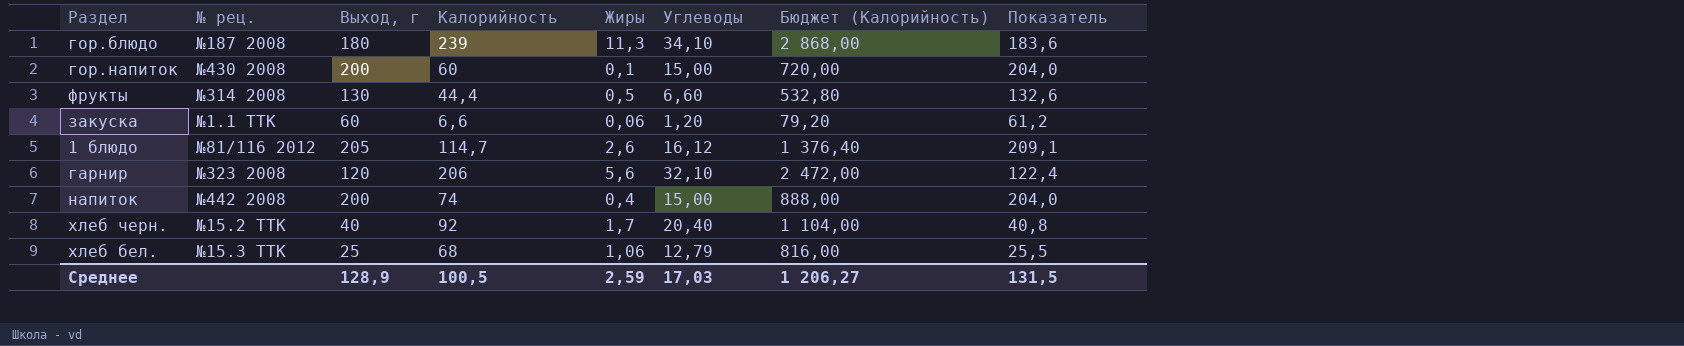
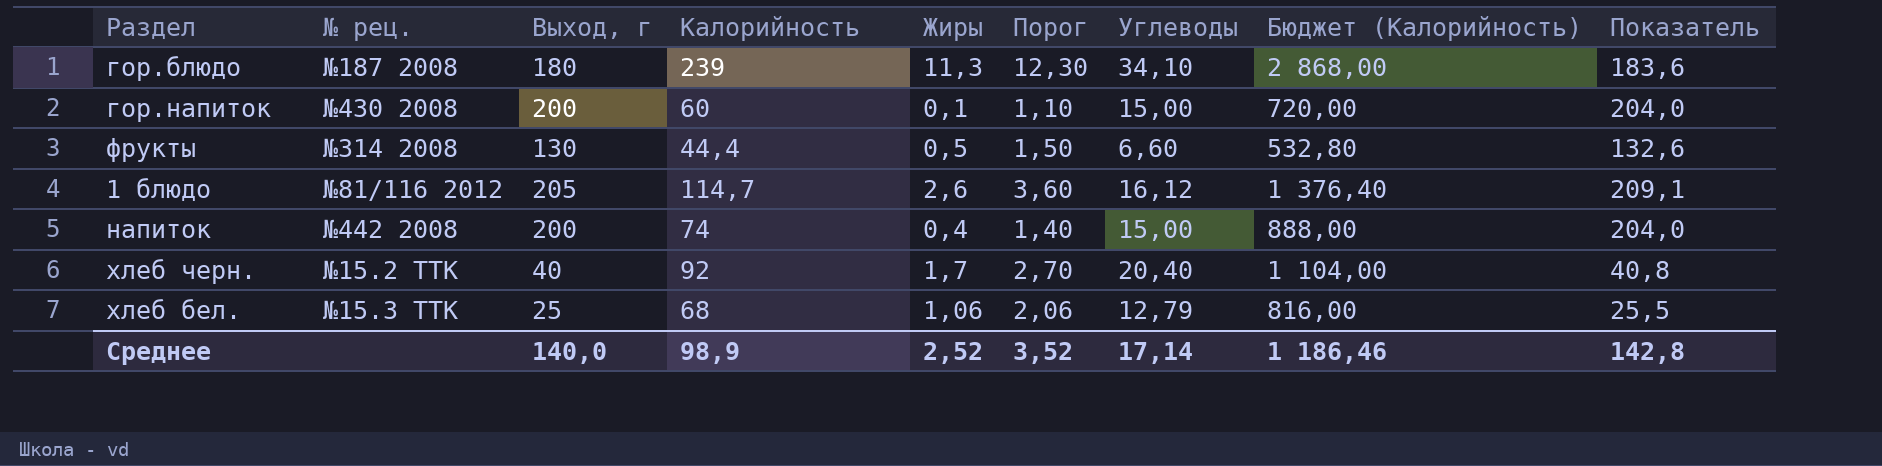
column Порог | formula: none -> [Жиры] + 1
row закуска: №1.1 ТТК | 60 | 6,6 | 0,06 | 1,20 | 79,20 | 61,2 -> none
row гарнир: №323 2008 | 120 | 206 | 5,6 | 32,10 | 2 472,00 | 122,4 -> none
Среднее | Выход, г: 128,9 -> 140,0
Среднее | Калорийность: 100,5 -> 98,9
Среднее | Жиры: 2,59 -> 2,52
Среднее | Углеводы: 17,03 -> 17,14
Среднее | Бюджет (Калорийность): 1 206,27 -> 1 186,46
Среднее | Показатель: 131,5 -> 142,8

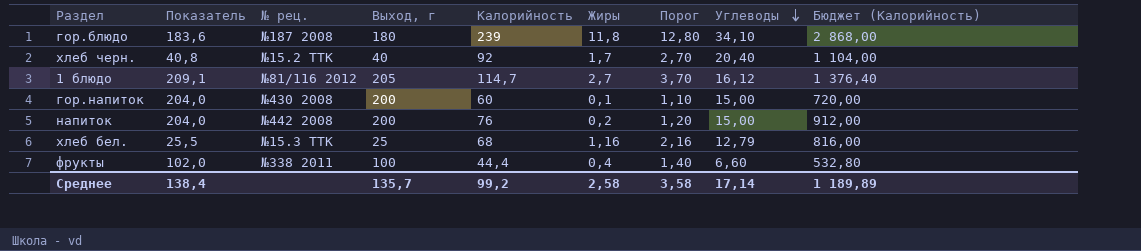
row order: none -> Углеводы descending
column Показатель | position: 9 -> 2
гор.блюдо | Жиры: 11,3 -> 11,8
гор.блюдо | Порог: 12,30 -> 12,80
1 блюдо | Жиры: 2,6 -> 2,7
1 блюдо | Порог: 3,60 -> 3,70
напиток | Калорийность: 74 -> 76
напиток | Жиры: 0,4 -> 0,2
напиток | Порог: 1,40 -> 1,20
напиток | Бюджет (Калорийность): 888,00 -> 912,00
хлеб бел. | Жиры: 1,06 -> 1,16
хлеб бел. | Порог: 2,06 -> 2,16
фрукты | Показатель: 132,6 -> 102,0
фрукты | № рец.: №314 2008 -> №338 2011
фрукты | Выход, г: 130 -> 100
фрукты | Жиры: 0,5 -> 0,4
фрукты | Порог: 1,50 -> 1,40
Среднее | Показатель: 142,8 -> 138,4
Среднее | Выход, г: 140,0 -> 135,7
Среднее | Калорийность: 98,9 -> 99,2
Среднее | Жиры: 2,52 -> 2,58
Среднее | Порог: 3,52 -> 3,58
Среднее | Бюджет (Калорийность): 1 186,46 -> 1 189,89

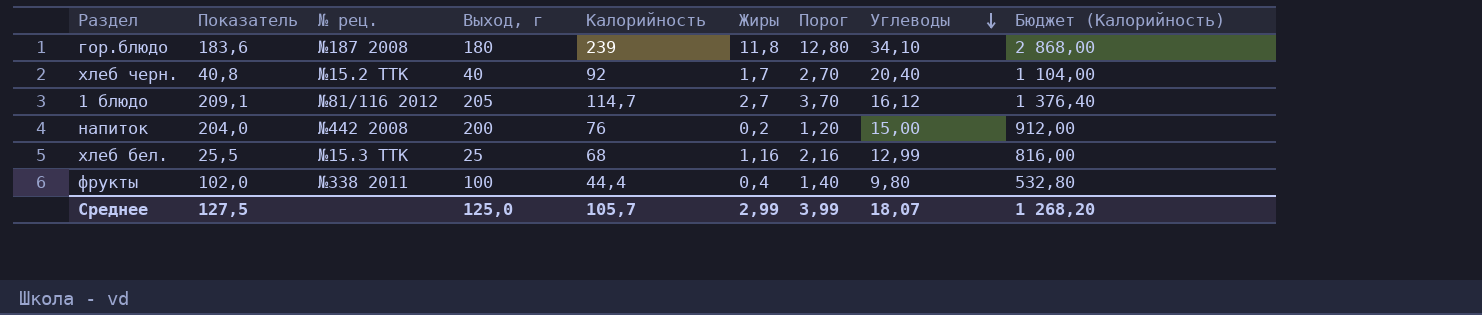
row гор.напиток: 204,0 | №430 2008 | 200 | 60 | 0,1 | 1,10 | 15,00 | 720,00 -> none
хлеб бел. | Углеводы: 12,79 -> 12,99
фрукты | Углеводы: 6,60 -> 9,80
Среднее | Показатель: 138,4 -> 127,5
Среднее | Выход, г: 135,7 -> 125,0
Среднее | Калорийность: 99,2 -> 105,7
Среднее | Жиры: 2,58 -> 2,99
Среднее | Порог: 3,58 -> 3,99
Среднее | Углеводы: 17,14 -> 18,07
Среднее | Бюджет (Калорийность): 1 189,89 -> 1 268,20

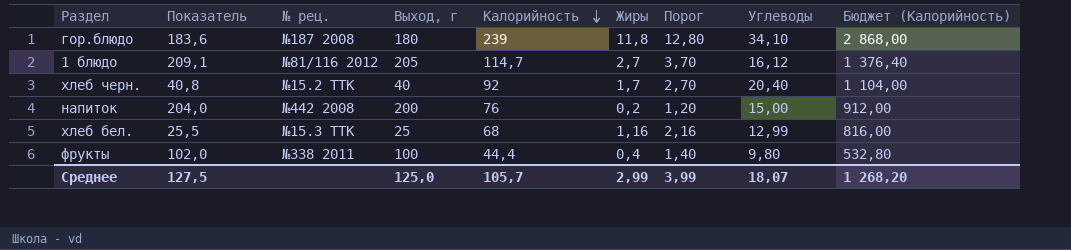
row order: Углеводы descending -> Калорийность descending

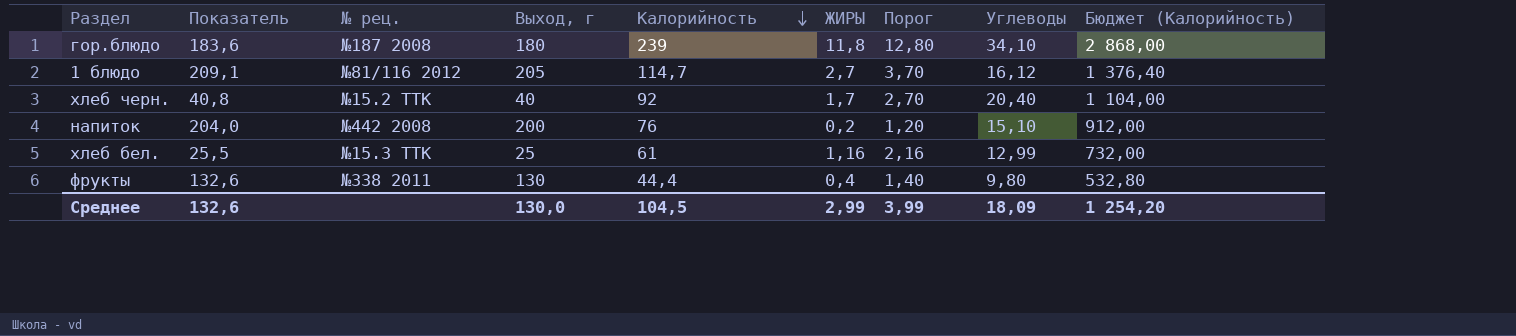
column name: Жиры -> ЖИРЫ
напиток | Углеводы: 15,00 -> 15,10
хлеб бел. | Калорийность: 68 -> 61
хлеб бел. | Бюджет (Калорийность): 816,00 -> 732,00
фрукты | Показатель: 102,0 -> 132,6
фрукты | Выход, г: 100 -> 130
Среднее | Показатель: 127,5 -> 132,6
Среднее | Выход, г: 125,0 -> 130,0
Среднее | Калорийность: 105,7 -> 104,5
Среднее | Углеводы: 18,07 -> 18,09
Среднее | Бюджет (Калорийность): 1 268,20 -> 1 254,20

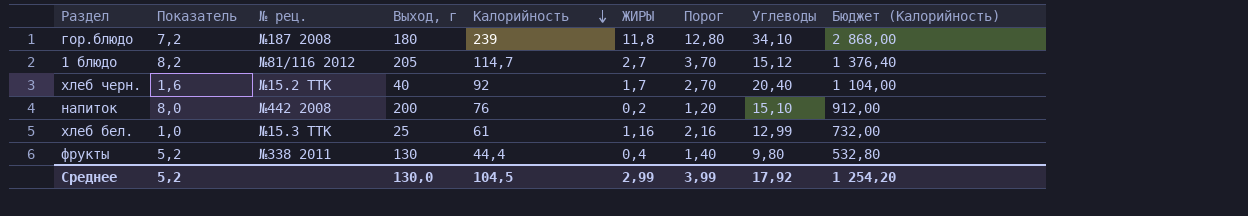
column Показатель | formula: [Выход, г] * 1,02 -> [Выход, г] * 0,04
1 блюдо | Углеводы: 16,12 -> 15,12
Среднее | Показатель: 132,6 -> 5,2
Среднее | Углеводы: 18,09 -> 17,92

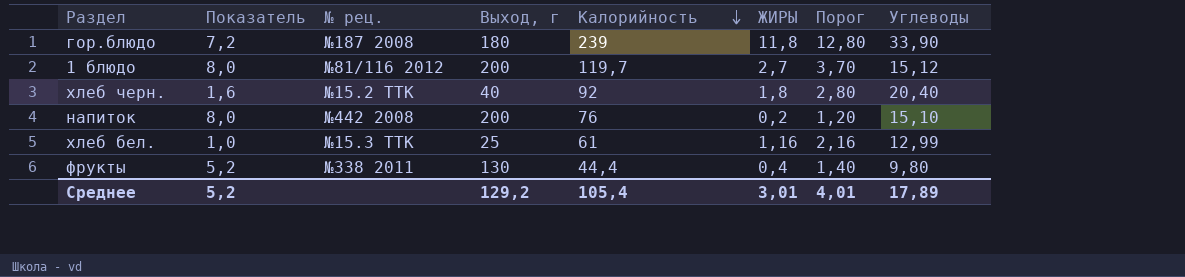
column Бюджет (Калорийность) | formula: [Калорийность] * 12 -> none
гор.блюдо | Углеводы: 34,10 -> 33,90
1 блюдо | Показатель: 8,2 -> 8,0
1 блюдо | Выход, г: 205 -> 200
1 блюдо | Калорийность: 114,7 -> 119,7
хлеб черн. | ЖИРЫ: 1,7 -> 1,8
хлеб черн. | Порог: 2,70 -> 2,80
Среднее | Выход, г: 130,0 -> 129,2
Среднее | Калорийность: 104,5 -> 105,4
Среднее | ЖИРЫ: 2,99 -> 3,01
Среднее | Порог: 3,99 -> 4,01
Среднее | Углеводы: 17,92 -> 17,89

